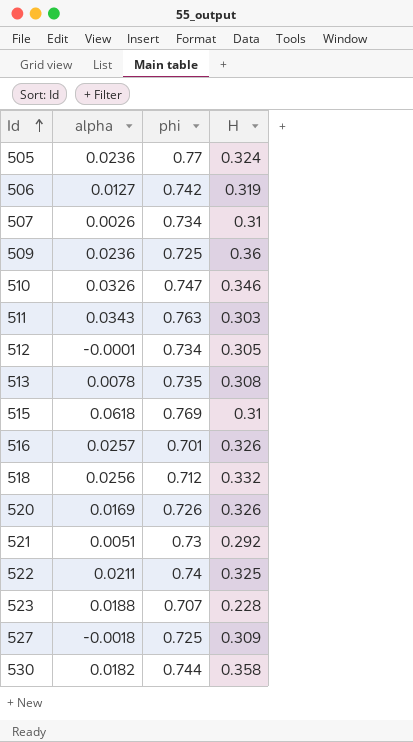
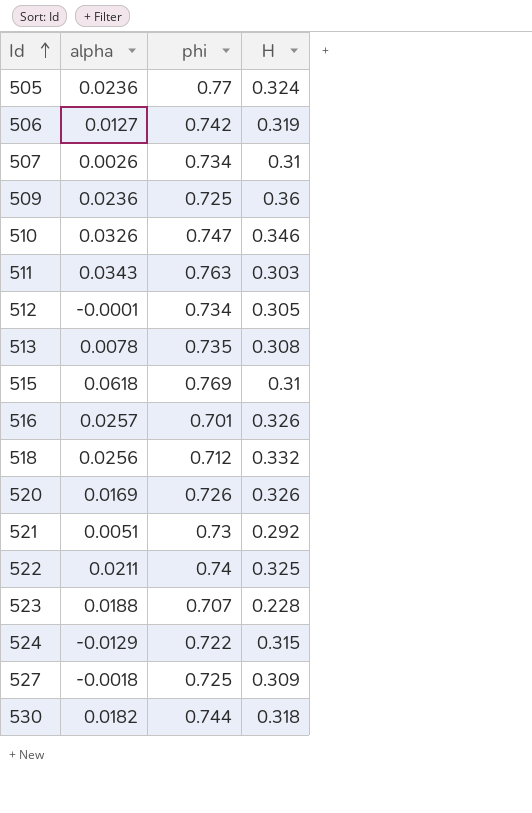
row 524: none -> -0.0129 | 0.722 | 0.315
530 | H: 0.358 -> 0.318

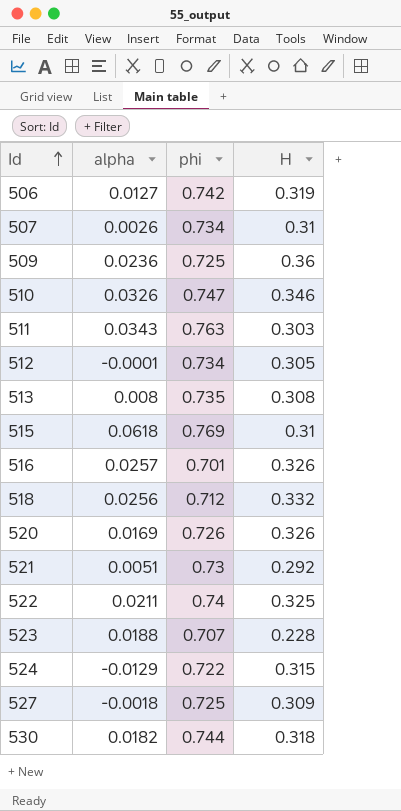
row 505: 0.0236 | 0.77 | 0.324 -> none
513 | alpha: 0.0078 -> 0.008

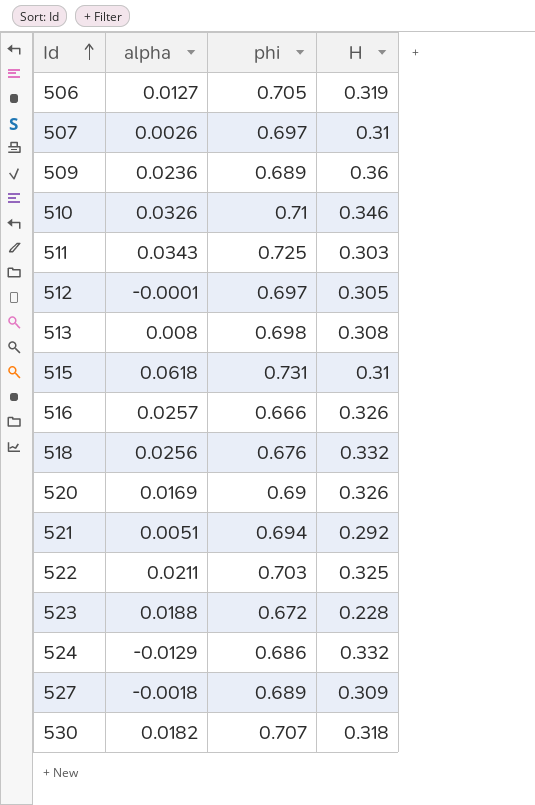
506 | phi: 0.742 -> 0.705
507 | phi: 0.734 -> 0.697
509 | phi: 0.725 -> 0.689
510 | phi: 0.747 -> 0.71
511 | phi: 0.763 -> 0.725
512 | phi: 0.734 -> 0.697
513 | phi: 0.735 -> 0.698
515 | phi: 0.769 -> 0.731
516 | phi: 0.701 -> 0.666
518 | phi: 0.712 -> 0.676
520 | phi: 0.726 -> 0.69
521 | phi: 0.73 -> 0.694
522 | phi: 0.74 -> 0.703
523 | phi: 0.707 -> 0.672
524 | phi: 0.722 -> 0.686
524 | H: 0.315 -> 0.332
527 | phi: 0.725 -> 0.689
530 | phi: 0.744 -> 0.707

